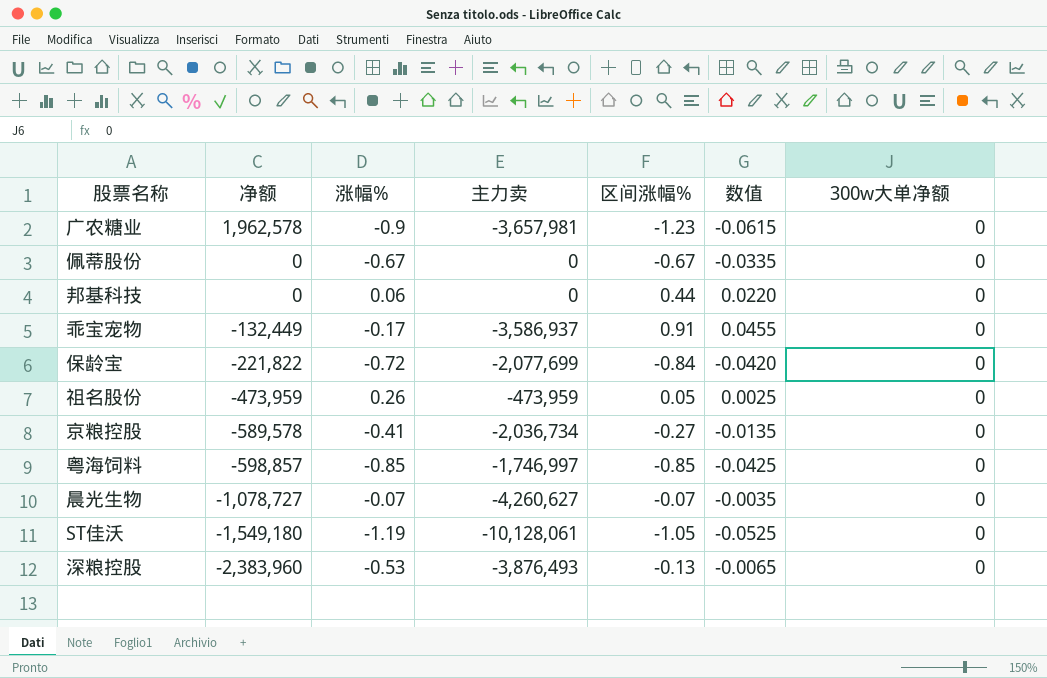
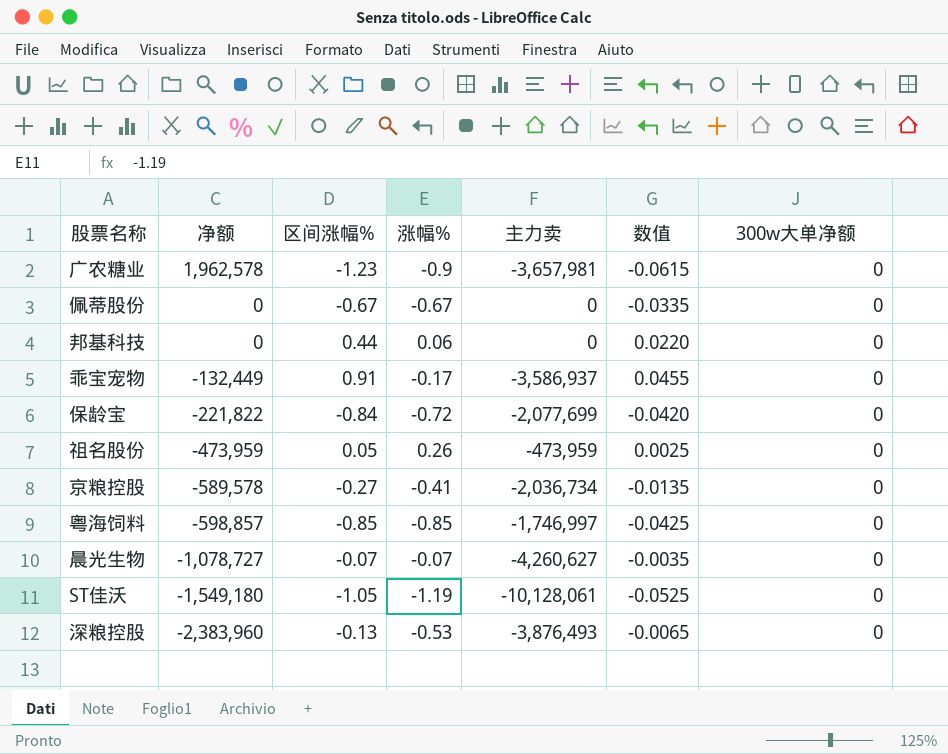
column 区间涨幅% | position: 5 -> 3

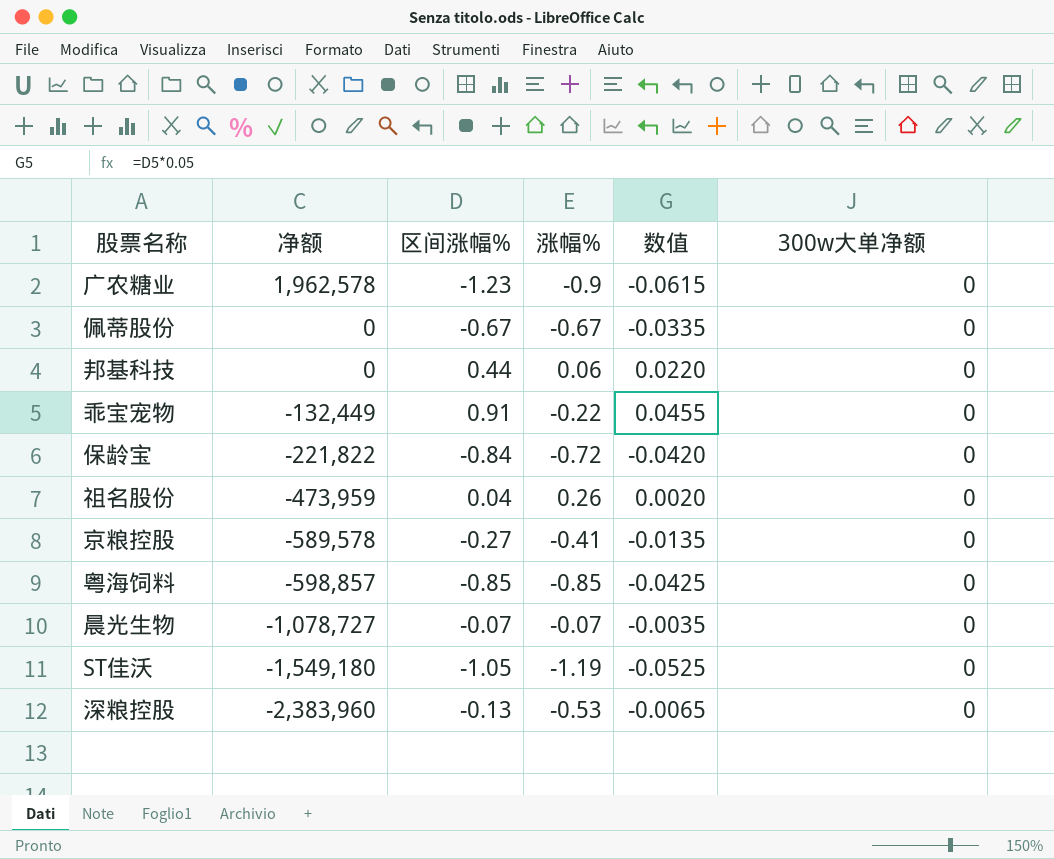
column 主力卖 | position: 5 -> none
乖宝宠物 | 涨幅%: -0.17 -> -0.22
祖名股份 | 区间涨幅%: 0.05 -> 0.04
祖名股份 | 数值: 0.0025 -> 0.0020

